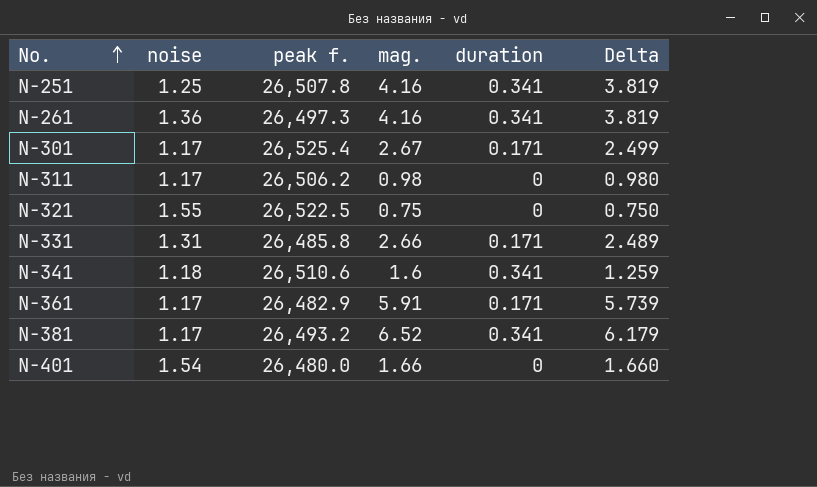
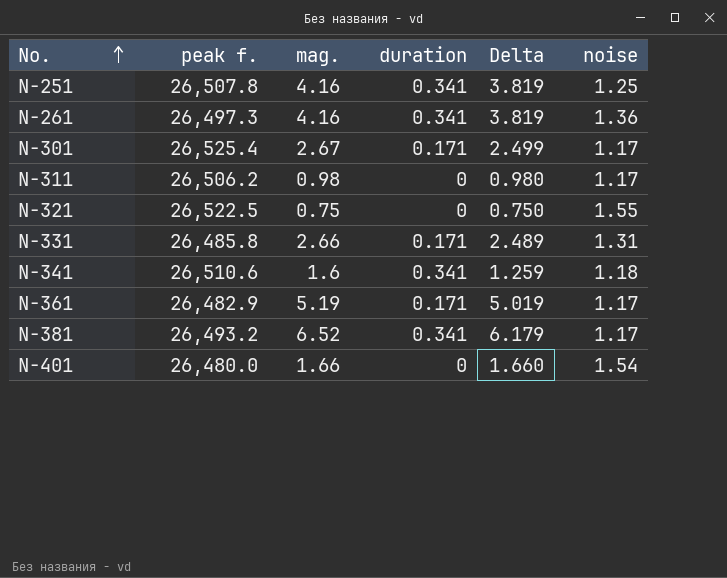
column noise | position: 2 -> 6
N-361 | mag.: 5.91 -> 5.19
N-361 | Delta: 5.739 -> 5.019

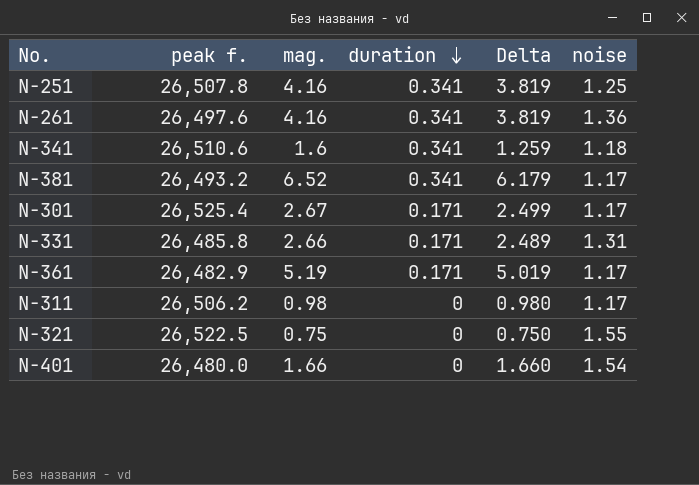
row order: No. ascending -> duration descending
N-261 | peak f.: 26,497.3 -> 26,497.6

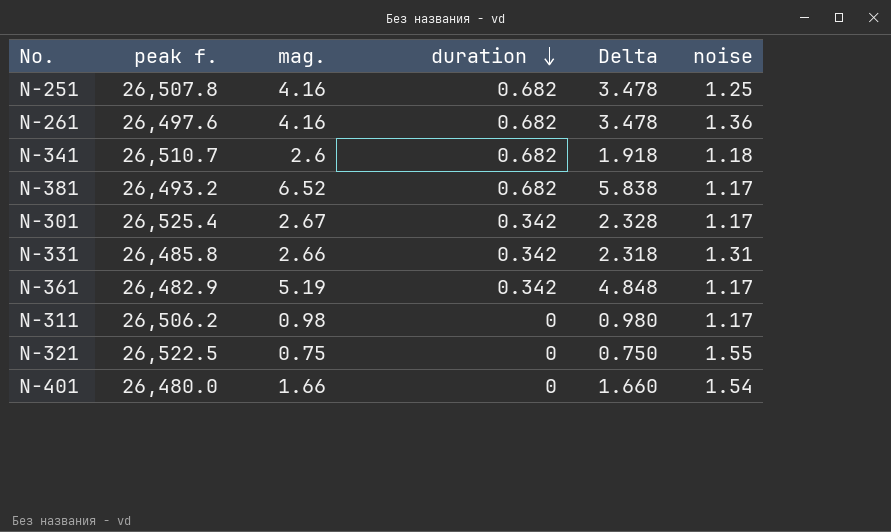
N-251 | duration: 0.341 -> 0.682
N-251 | Delta: 3.819 -> 3.478
N-261 | duration: 0.341 -> 0.682
N-261 | Delta: 3.819 -> 3.478
N-341 | peak f.: 26,510.6 -> 26,510.7
N-341 | mag.: 1.6 -> 2.6
N-341 | duration: 0.341 -> 0.682
N-341 | Delta: 1.259 -> 1.918
N-381 | duration: 0.341 -> 0.682
N-381 | Delta: 6.179 -> 5.838
N-301 | duration: 0.171 -> 0.342
N-301 | Delta: 2.499 -> 2.328
N-331 | duration: 0.171 -> 0.342
N-331 | Delta: 2.489 -> 2.318
N-361 | duration: 0.171 -> 0.342
N-361 | Delta: 5.019 -> 4.848

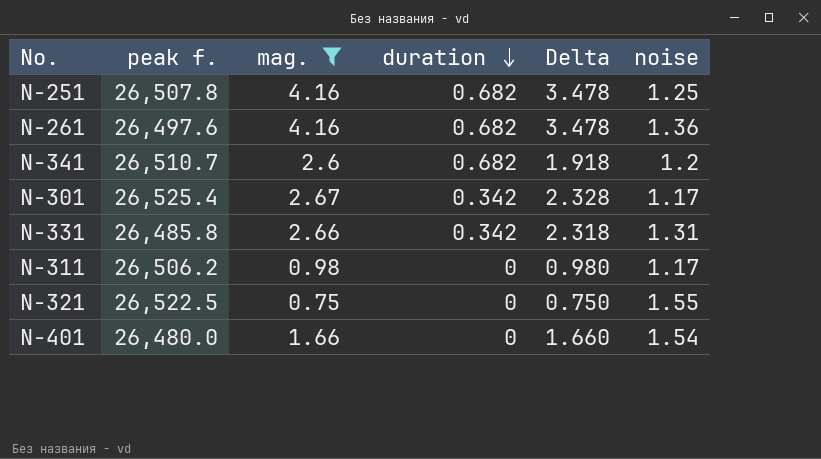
filter: none -> mag. <= 4.16
N-341 | noise: 1.18 -> 1.2

